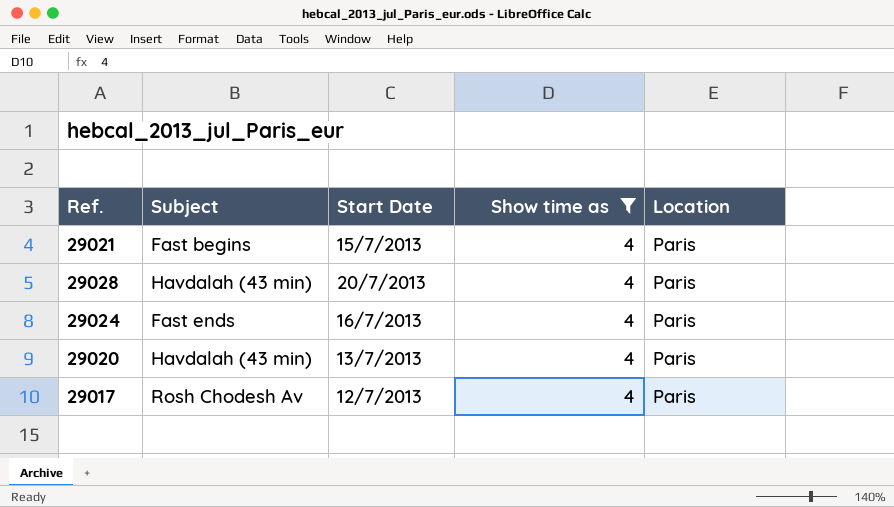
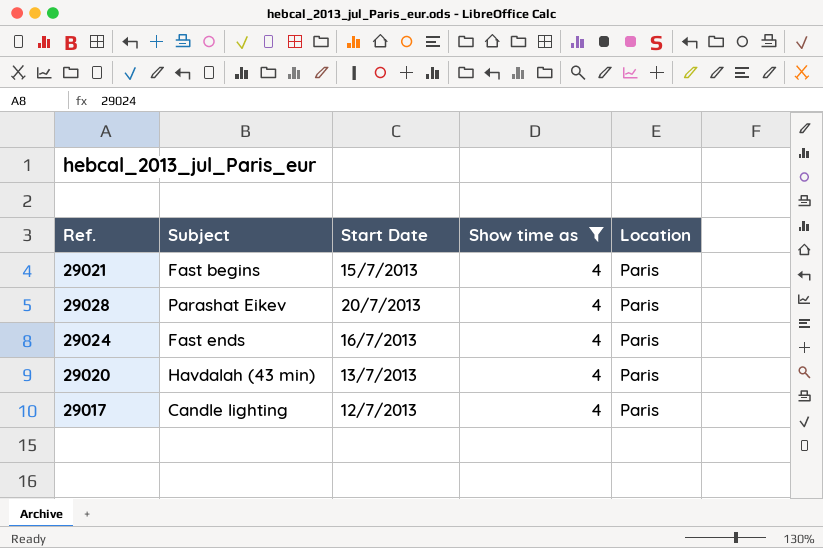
29028 | Subject: Havdalah (43 min) -> Parashat Eikev
29017 | Subject: Rosh Chodesh Av -> Candle lighting

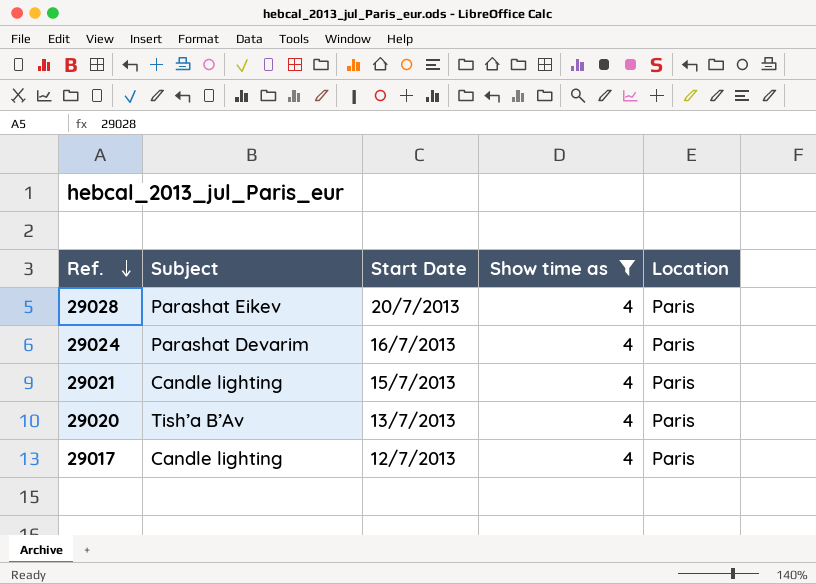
row order: none -> Ref. descending
29024 | Subject: Fast ends -> Parashat Devarim
29021 | Subject: Fast begins -> Candle lighting
29020 | Subject: Havdalah (43 min) -> Tish’a B’Av

